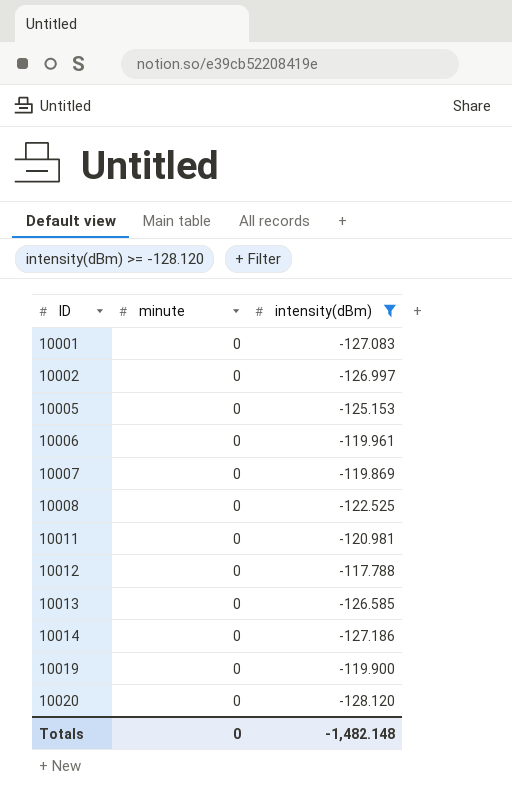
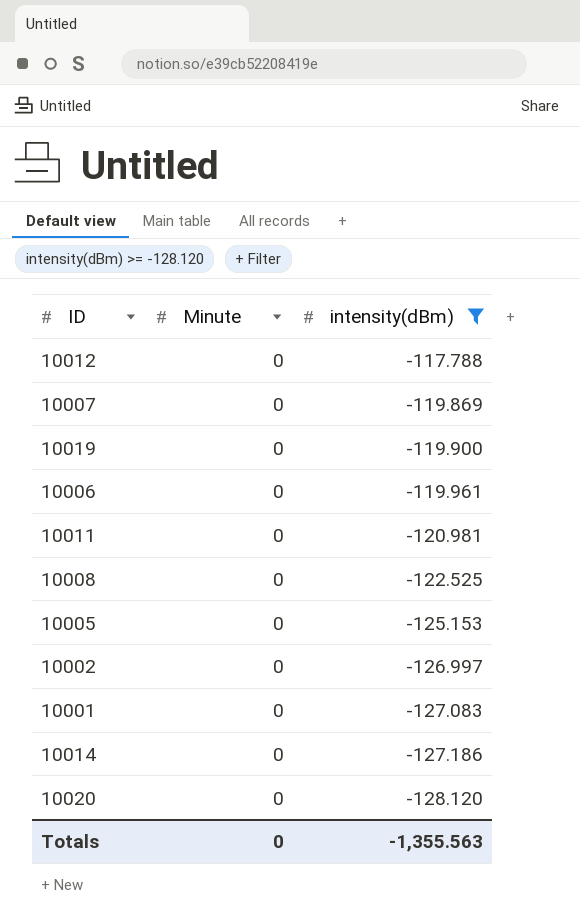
row order: ID ascending -> intensity(dBm) descending
column name: minute -> Minute
row 10013: 0 | -126.585 -> none
Totals | intensity(dBm): -1,482.148 -> -1,355.563

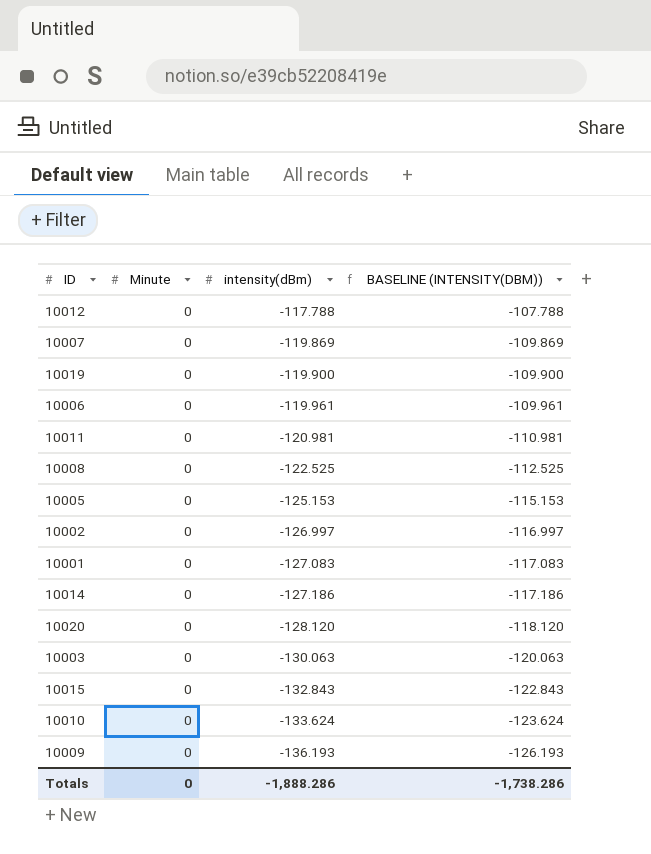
filter: intensity(dBm) >= -128.120 -> none
column BASELINE (INTENSITY(DBM)) | formula: none -> [intensity(dBm)] + 10
Totals | intensity(dBm): -1,355.563 -> -1,888.286

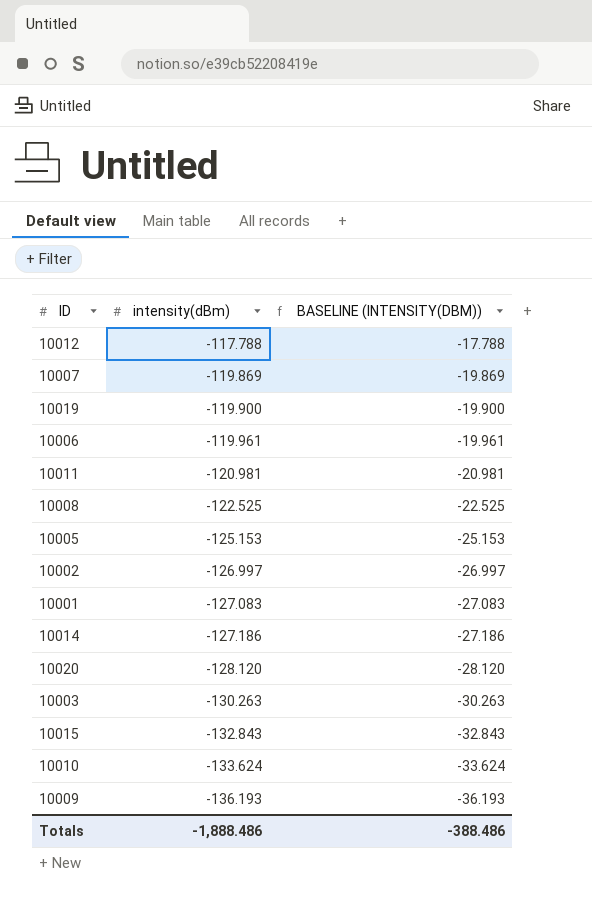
column Minute | position: 2 -> none
column BASELINE (INTENSITY(DBM)) | formula: [intensity(dBm)] + 10 -> [intensity(dBm)] + 100
10003 | intensity(dBm): -130.063 -> -130.263
Totals | intensity(dBm): -1,888.286 -> -1,888.486
Totals | BASELINE (INTENSITY(DBM)): -1,738.286 -> -388.486

